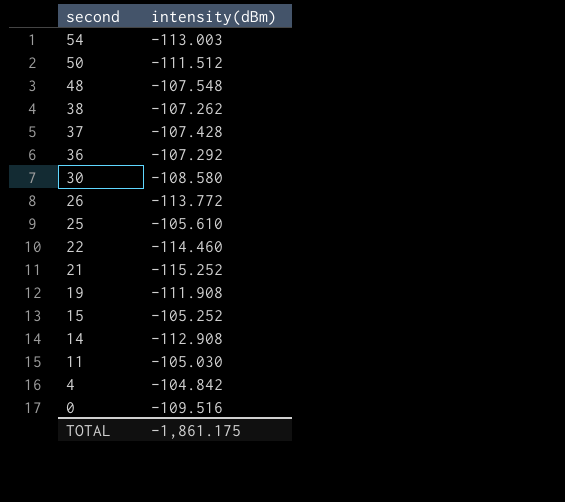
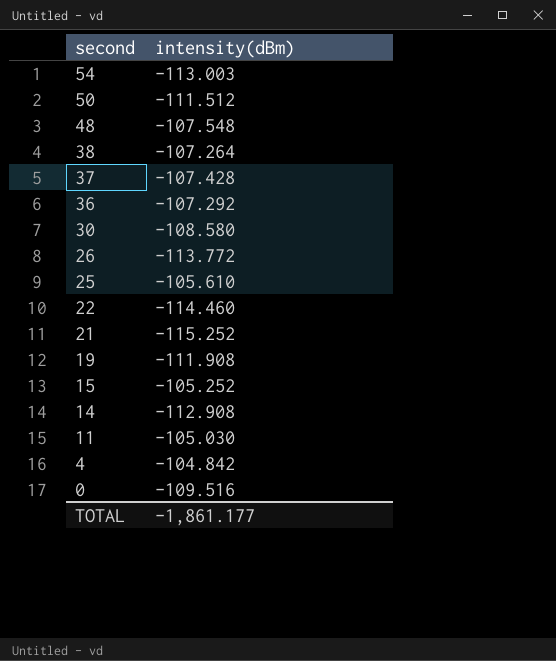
38 | intensity(dBm): -107.262 -> -107.264
TOTAL | intensity(dBm): -1,861.175 -> -1,861.177

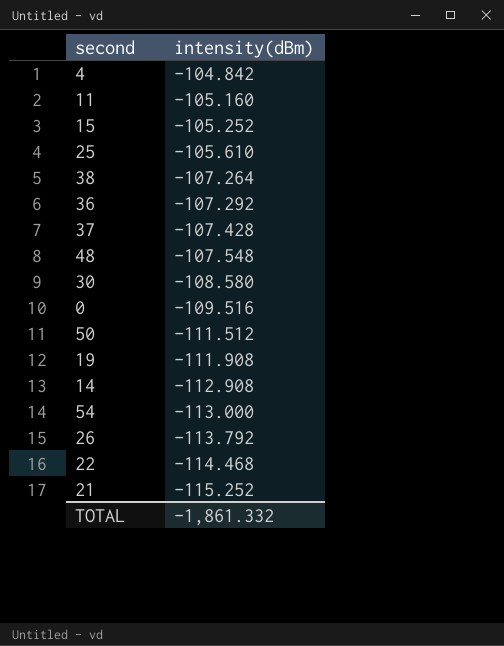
row order: second descending -> intensity(dBm) descending
11 | intensity(dBm): -105.030 -> -105.160
54 | intensity(dBm): -113.003 -> -113.000
26 | intensity(dBm): -113.772 -> -113.792
22 | intensity(dBm): -114.460 -> -114.468
TOTAL | intensity(dBm): -1,861.177 -> -1,861.332

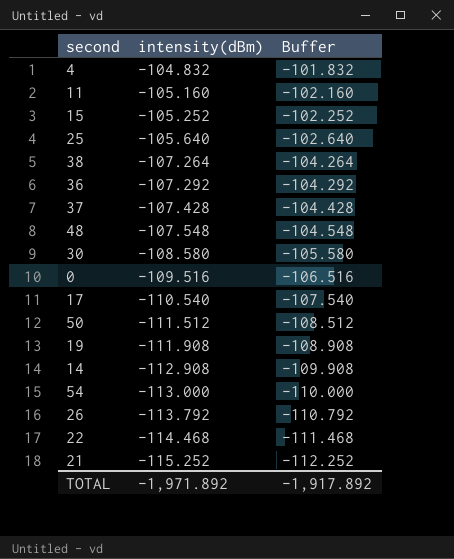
column Buffer | formula: none -> [intensity(dBm)] + 3
4 | intensity(dBm): -104.842 -> -104.832
25 | intensity(dBm): -105.610 -> -105.640
row 17: none -> -110.540 | -107.540
TOTAL | intensity(dBm): -1,861.332 -> -1,971.892

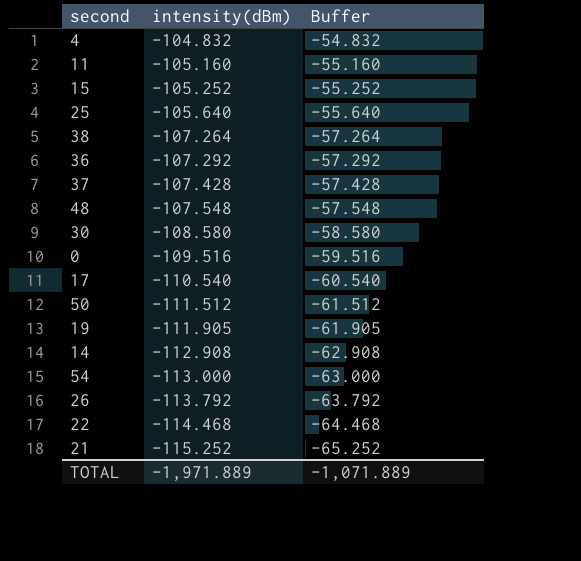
column Buffer | formula: [intensity(dBm)] + 3 -> [intensity(dBm)] + 50
19 | intensity(dBm): -111.908 -> -111.905
TOTAL | intensity(dBm): -1,971.892 -> -1,971.889
TOTAL | Buffer: -1,917.892 -> -1,071.889

